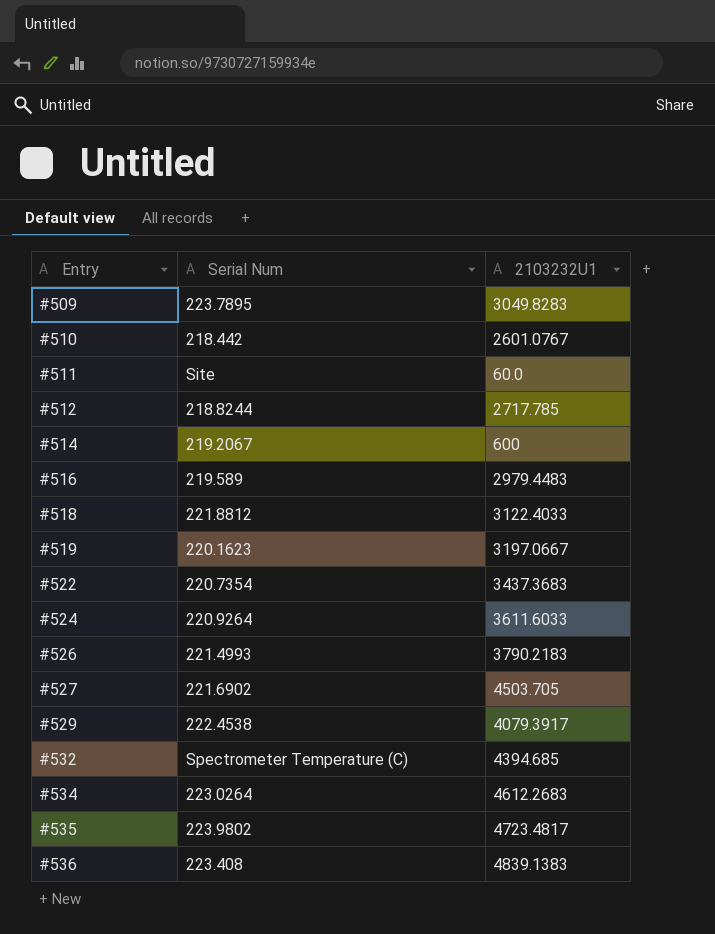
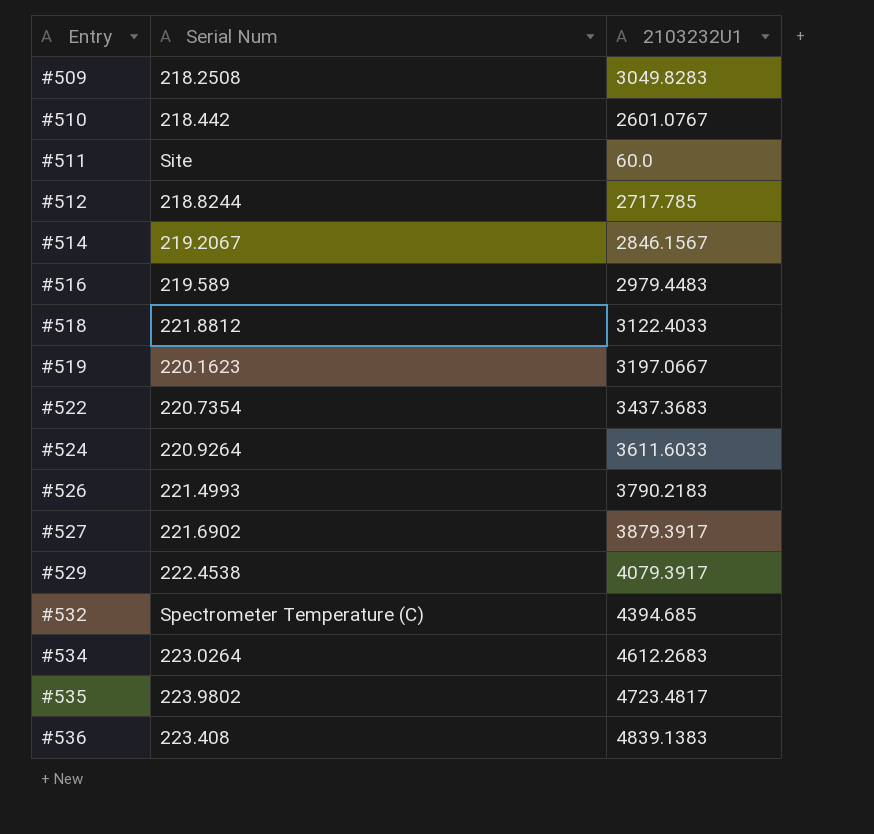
#509 | Serial Num: 223.7895 -> 218.2508
#514 | 2103232U1: 600 -> 2846.1567
#527 | 2103232U1: 4503.705 -> 3879.3917

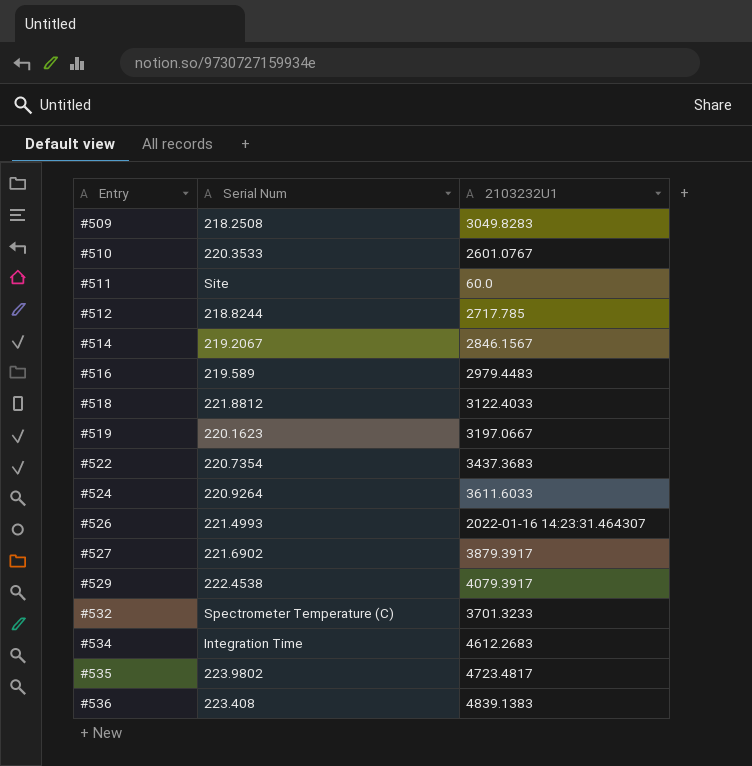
#510 | Serial Num: 218.442 -> 220.3533
#526 | 2103232U1: 3790.2183 -> 2022-01-16 14:23:31.464307
#532 | 2103232U1: 4394.685 -> 3701.3233
#534 | Serial Num: 223.0264 -> Integration Time

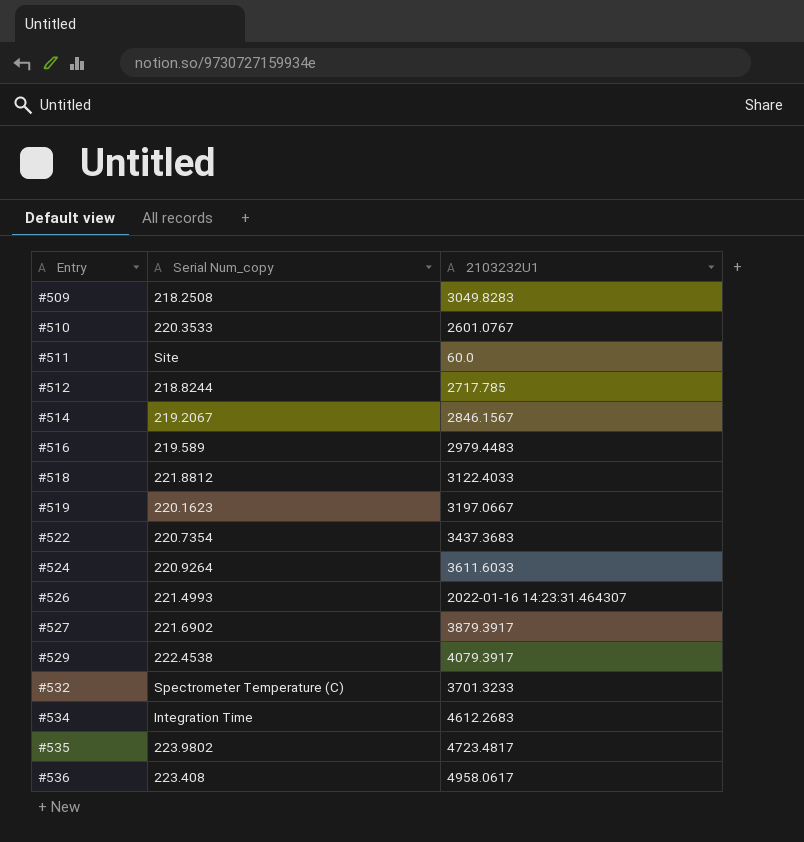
column name: Serial Num -> Serial Num_copy
#536 | 2103232U1: 4839.1383 -> 4958.0617

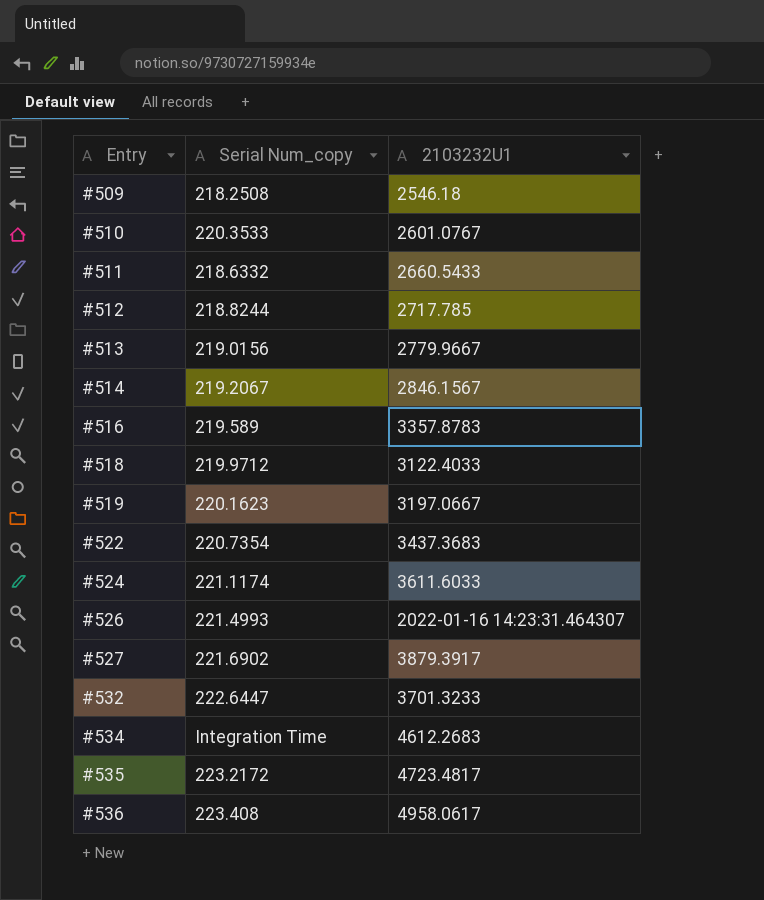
row #529: 222.4538 | 4079.3917 -> none
#509 | 2103232U1: 3049.8283 -> 2546.18
#511 | Serial Num_copy: Site -> 218.6332
#511 | 2103232U1: 60.0 -> 2660.5433
row #513: none -> 219.0156 | 2779.9667
#516 | 2103232U1: 2979.4483 -> 3357.8783
#518 | Serial Num_copy: 221.8812 -> 219.9712
#524 | Serial Num_copy: 220.9264 -> 221.1174
#532 | Serial Num_copy: Spectrometer Temperature (C) -> 222.6447
#535 | Serial Num_copy: 223.9802 -> 223.2172

